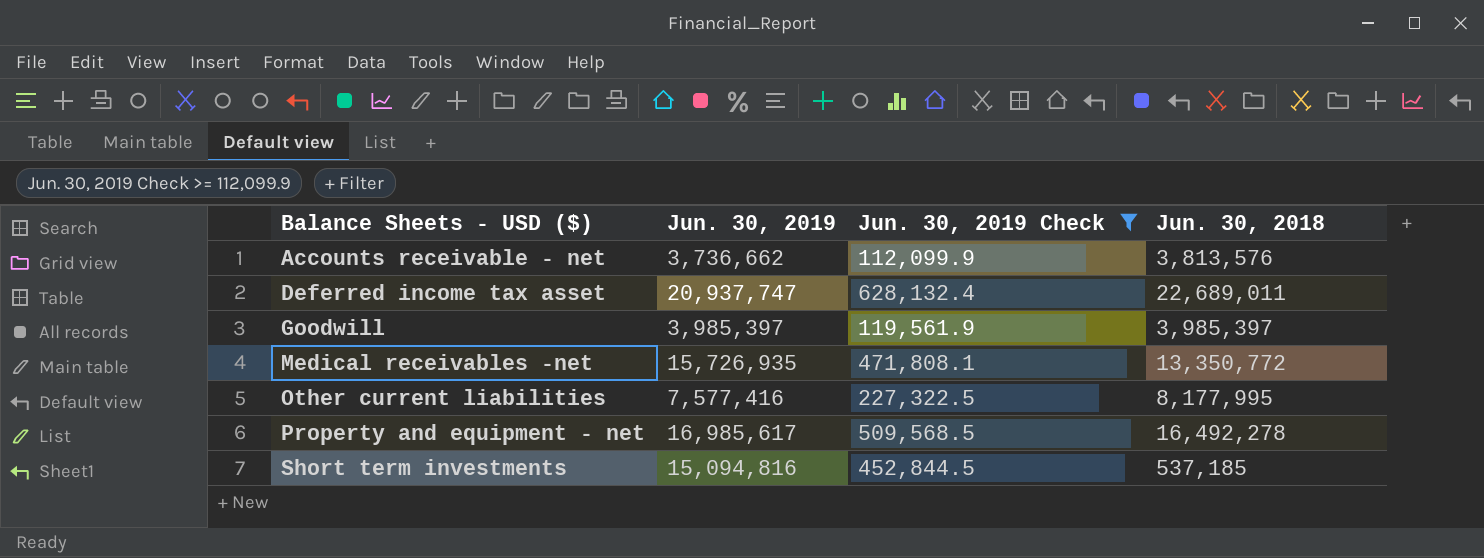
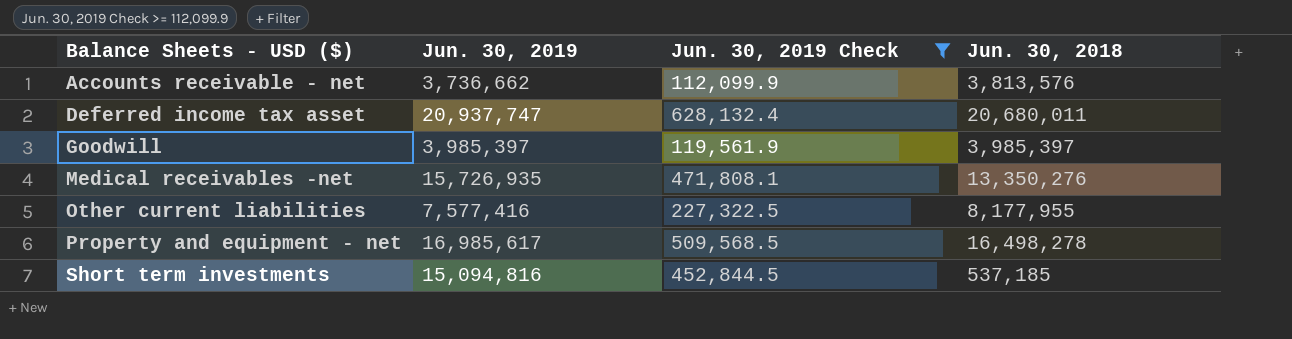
Deferred income tax asset | Jun. 30, 2018: 22,689,011 -> 20,680,011
Medical receivables -net | Jun. 30, 2018: 13,350,772 -> 13,350,276
Other current liabilities | Jun. 30, 2018: 8,177,995 -> 8,177,955
Property and equipment - net | Jun. 30, 2018: 16,492,278 -> 16,498,278

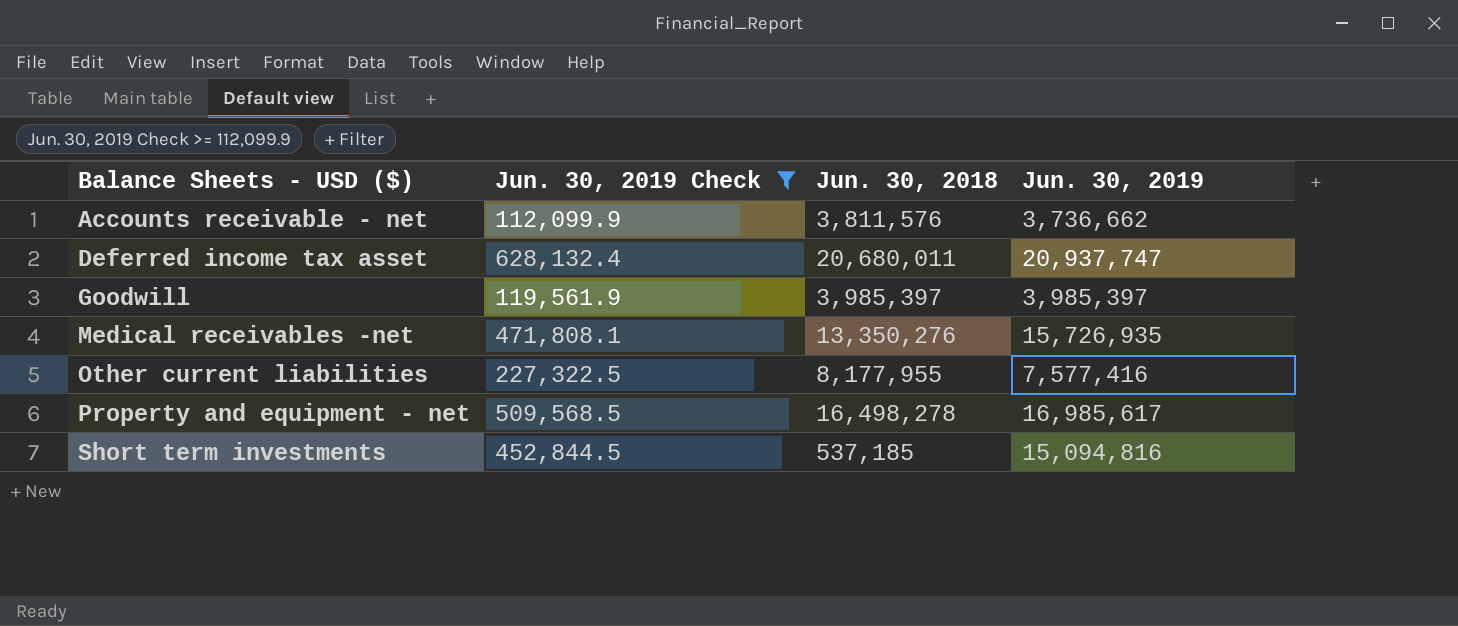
column Jun. 30, 2019 | position: 2 -> 4
Accounts receivable - net | Jun. 30, 2018: 3,813,576 -> 3,811,576

